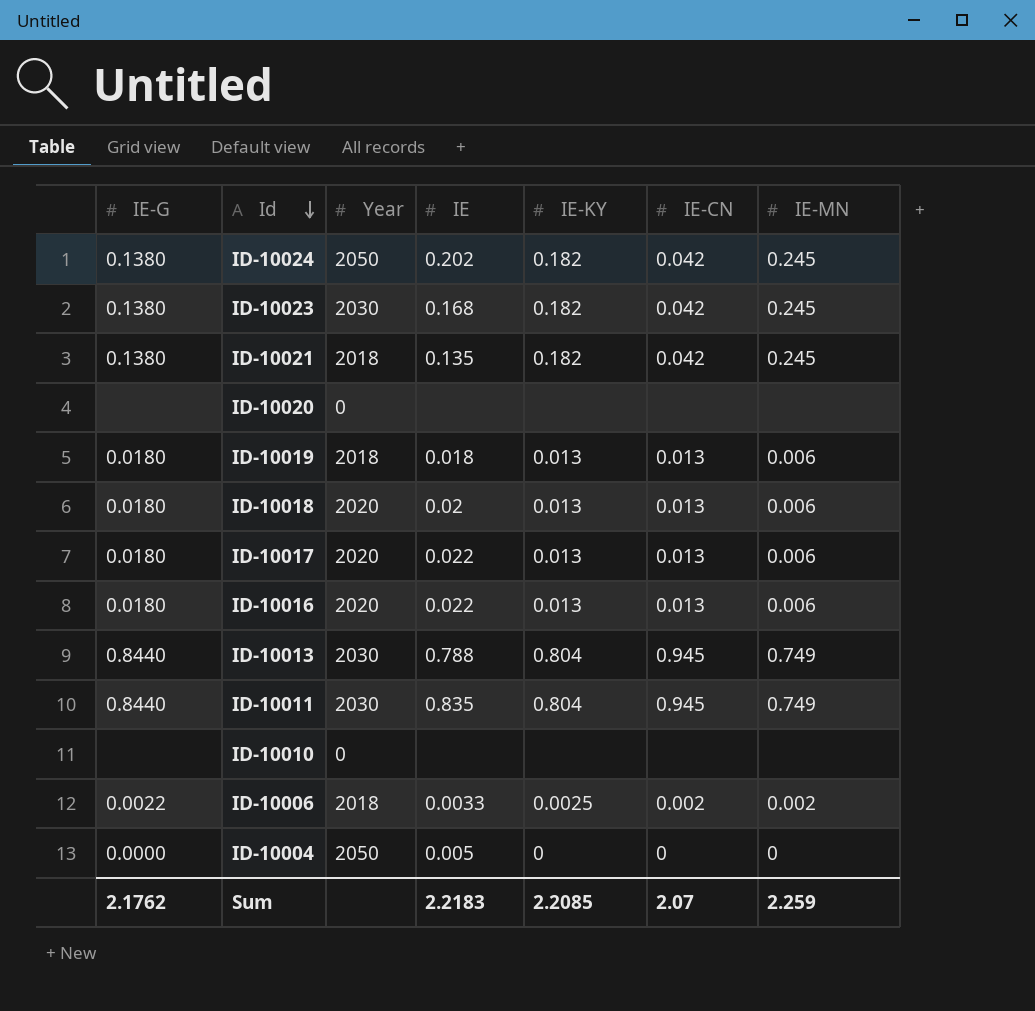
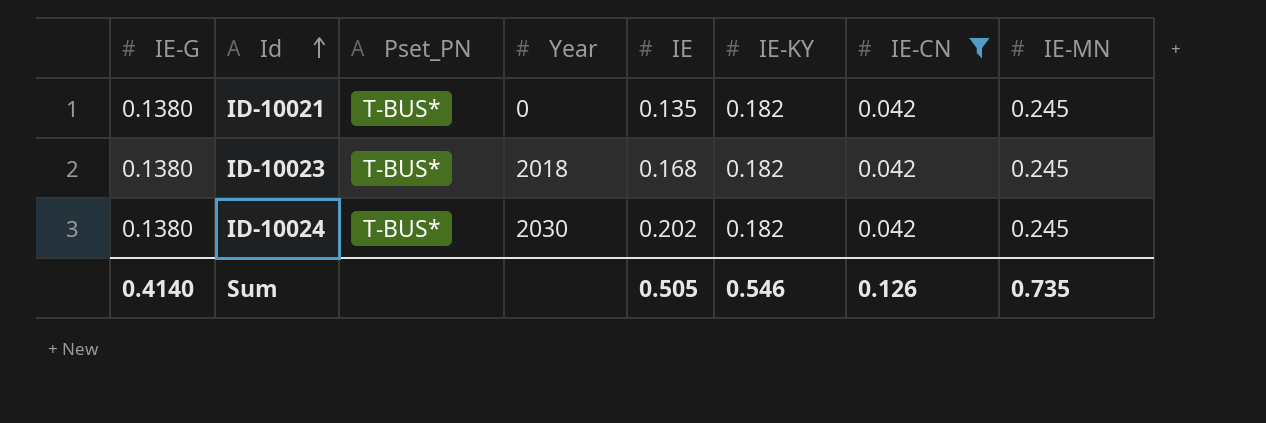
filter: none -> IE-CN = 0.042
row order: Id descending -> Id ascending
column Pset_PN | position: none -> 3
ID-10021 | Year: 2018 -> 0
ID-10023 | Year: 2030 -> 2018
ID-10024 | Year: 2050 -> 2030
Sum | IE-G: 2.1762 -> 0.4140
Sum | IE: 2.2183 -> 0.505
Sum | IE-KY: 2.2085 -> 0.546
Sum | IE-CN: 2.07 -> 0.126
Sum | IE-MN: 2.259 -> 0.735

